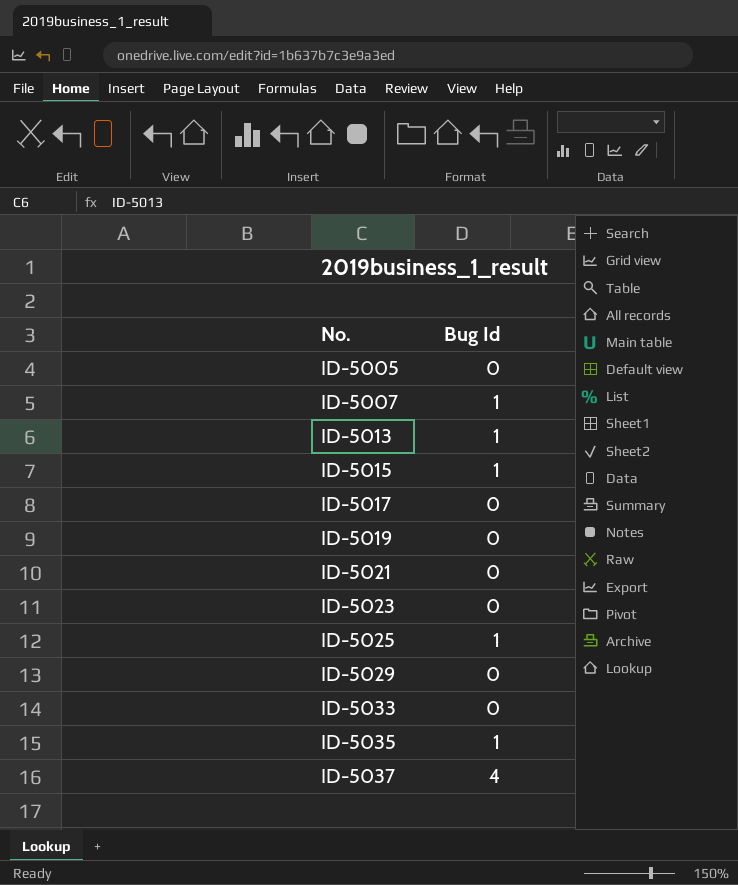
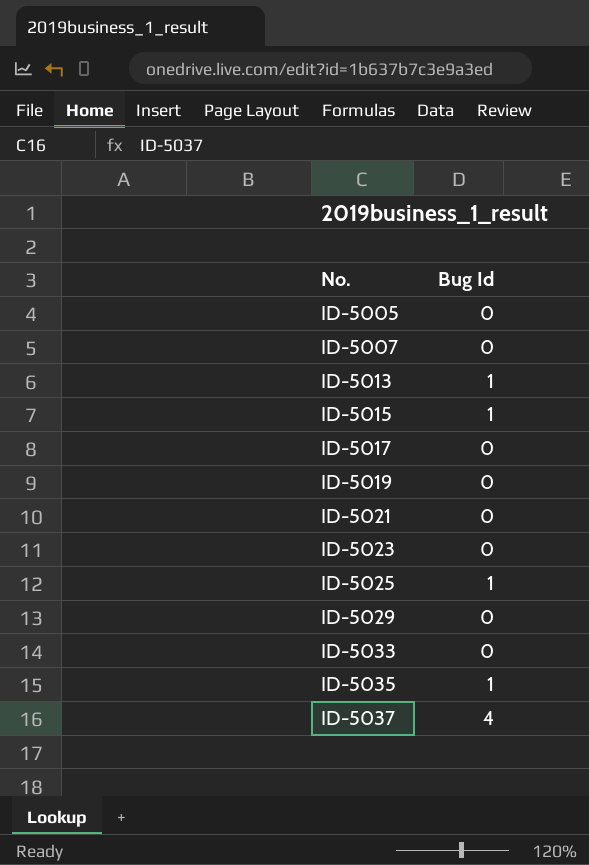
ID-5007 | Bug Id: 1 -> 0

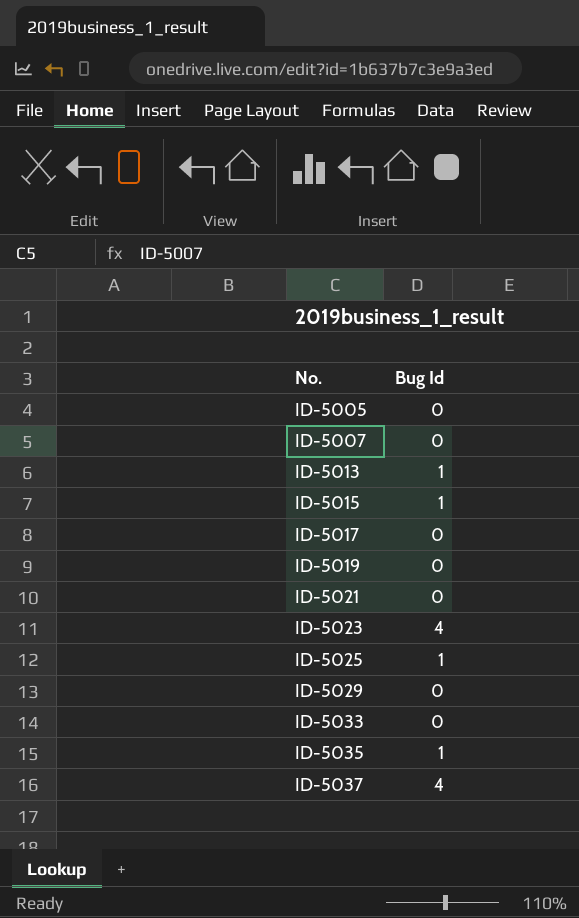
ID-5023 | Bug Id: 0 -> 4

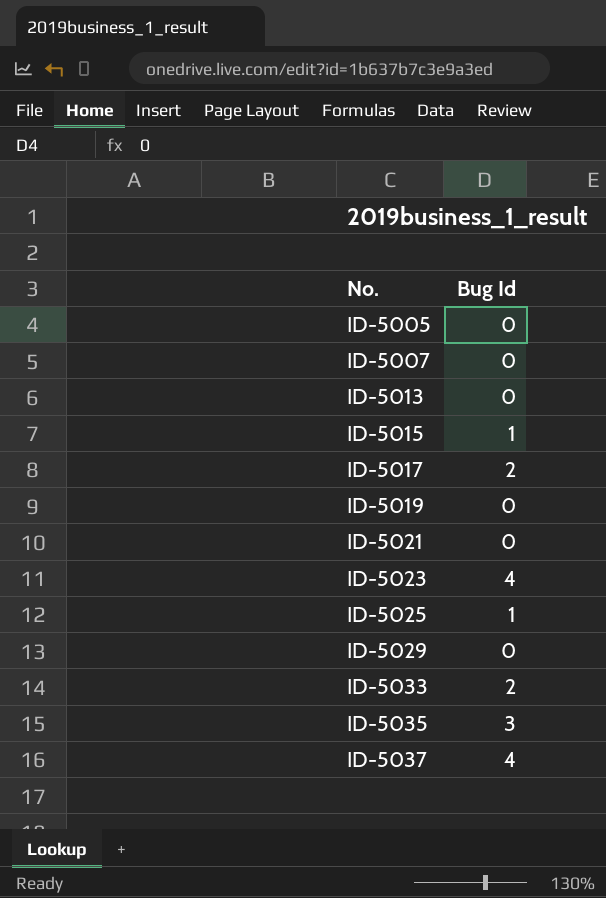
ID-5013 | Bug Id: 1 -> 0
ID-5017 | Bug Id: 0 -> 2
ID-5033 | Bug Id: 0 -> 2
ID-5035 | Bug Id: 1 -> 3

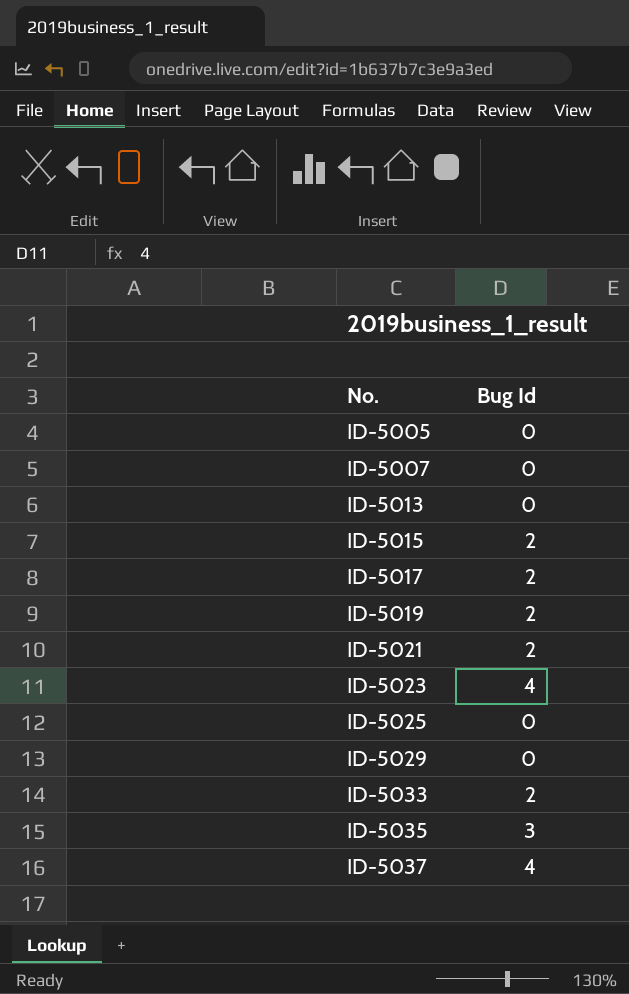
ID-5015 | Bug Id: 1 -> 2
ID-5019 | Bug Id: 0 -> 2
ID-5021 | Bug Id: 0 -> 2
ID-5025 | Bug Id: 1 -> 0

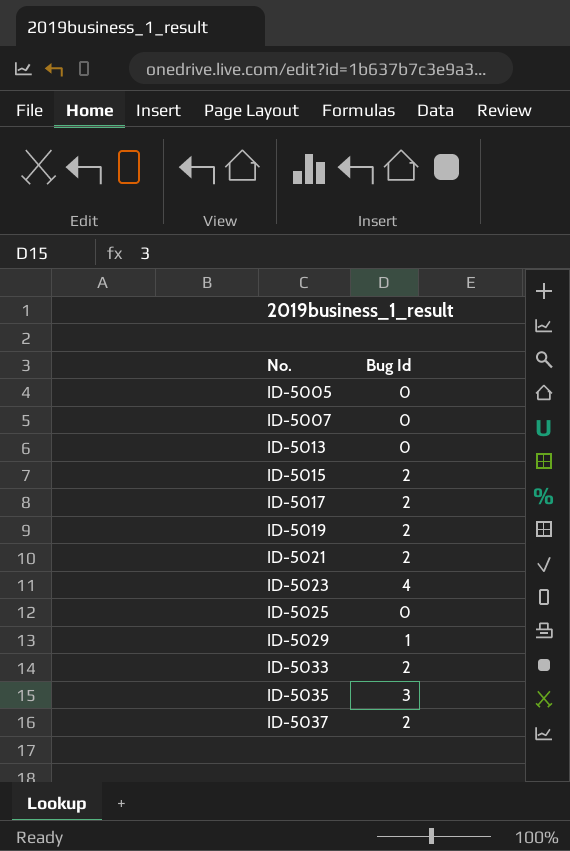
ID-5029 | Bug Id: 0 -> 1
ID-5037 | Bug Id: 4 -> 2

